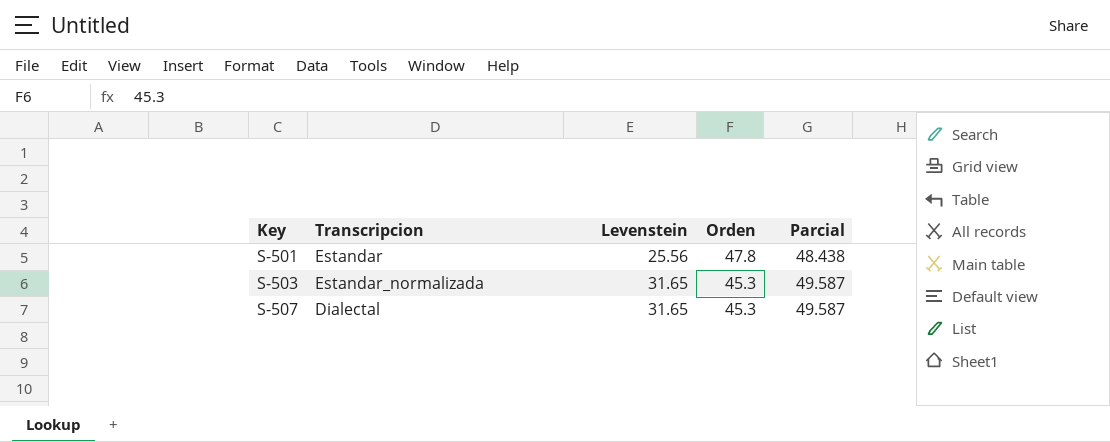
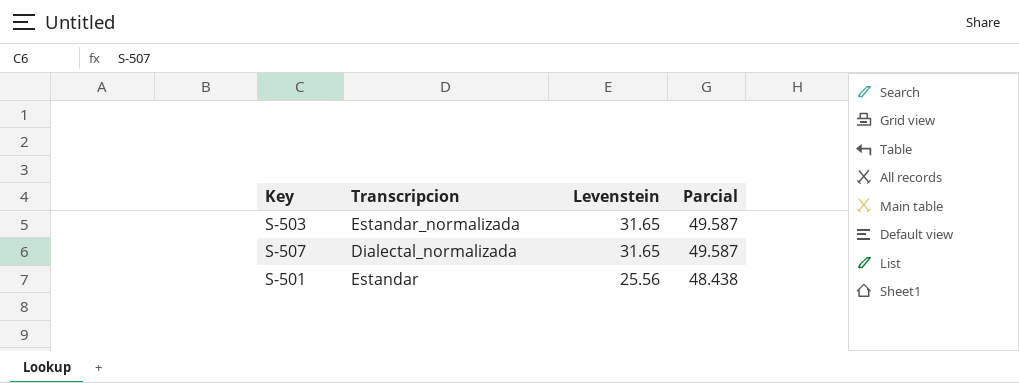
row order: Key ascending -> Levenstein descending
column Orden | position: 4 -> none
S-507 | Transcripcion: Dialectal -> Dialectal_normalizada

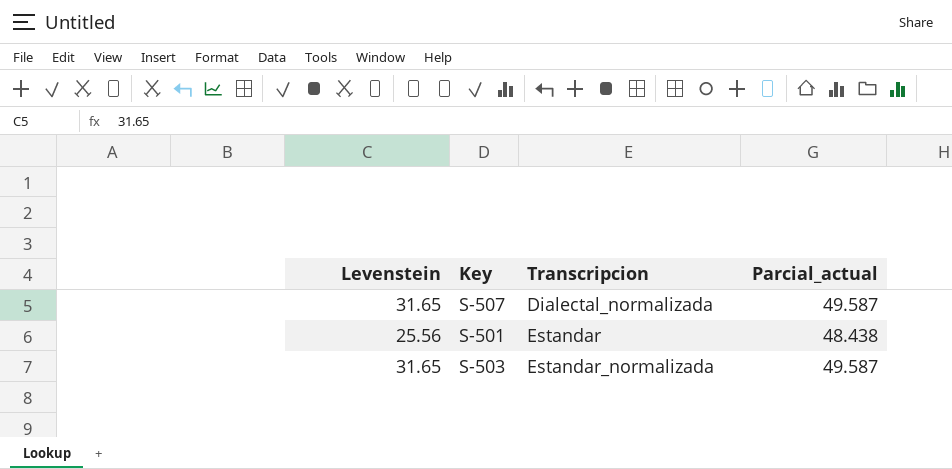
row order: Levenstein descending -> Transcripcion ascending
column Levenstein | position: 3 -> 1
column name: Parcial -> Parcial_actual

